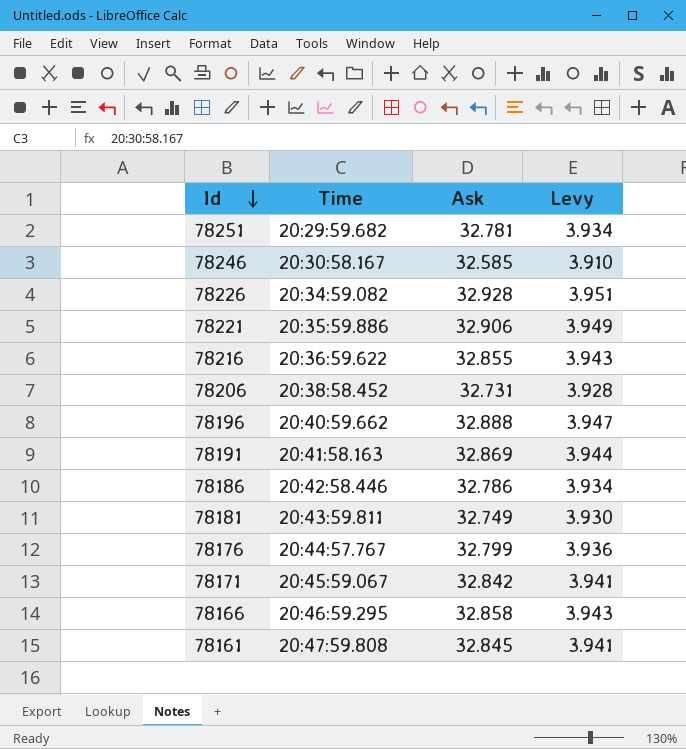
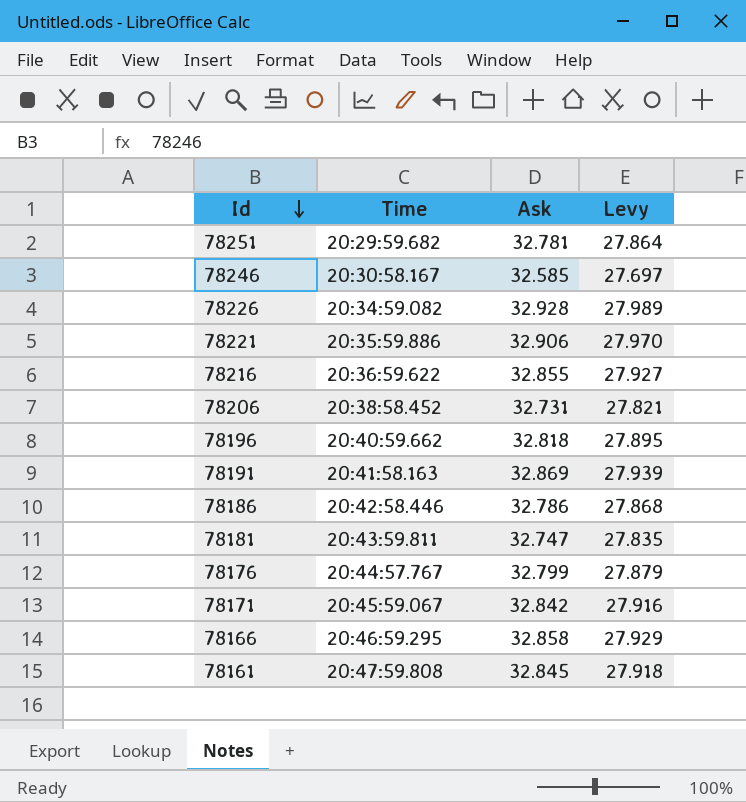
column Levy | formula: [Ask] * 0.12 -> [Ask] * 0.85
78196 | Ask: 32.888 -> 32.818
78181 | Ask: 32.749 -> 32.747

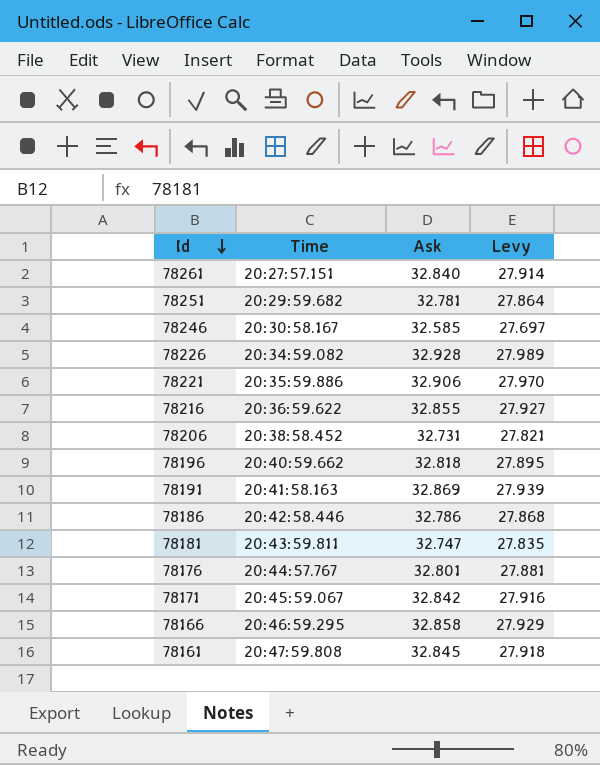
row 78261: none -> 20:27:57.151 | 32.840 | 27.914
78176 | Ask: 32.799 -> 32.801
78176 | Levy: 27.879 -> 27.881

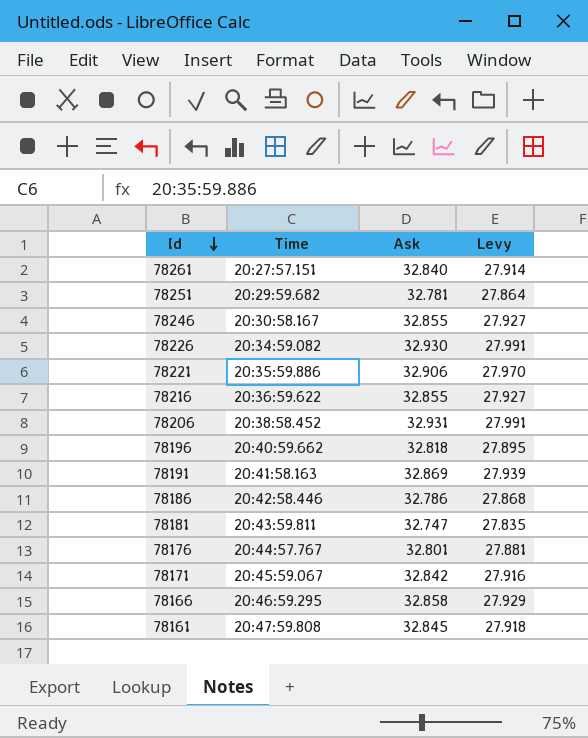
78246 | Ask: 32.585 -> 32.855
78246 | Levy: 27.697 -> 27.927
78226 | Ask: 32.928 -> 32.930
78226 | Levy: 27.989 -> 27.991
78206 | Ask: 32.731 -> 32.931
78206 | Levy: 27.821 -> 27.991

